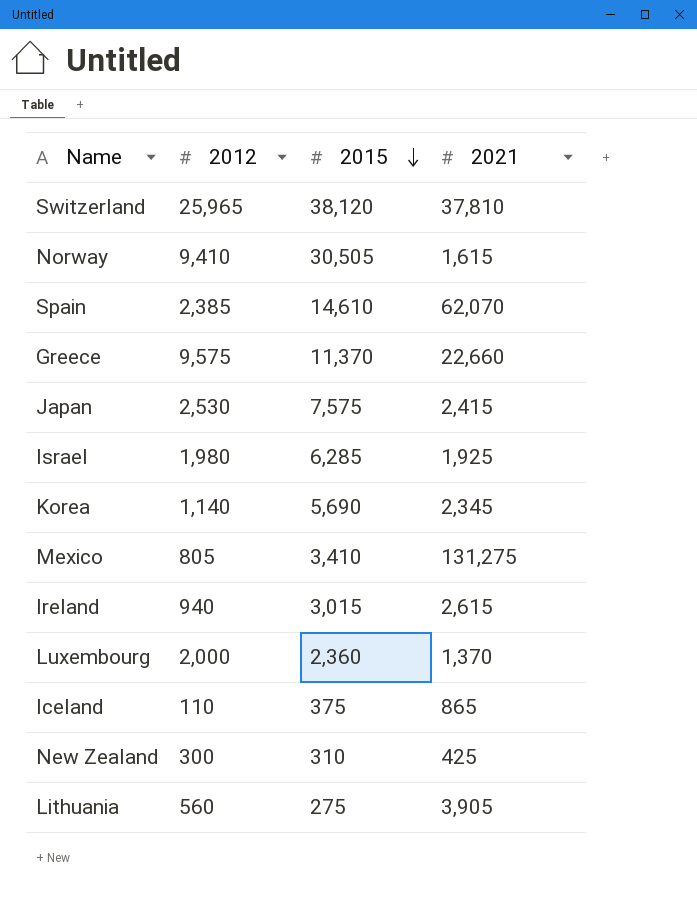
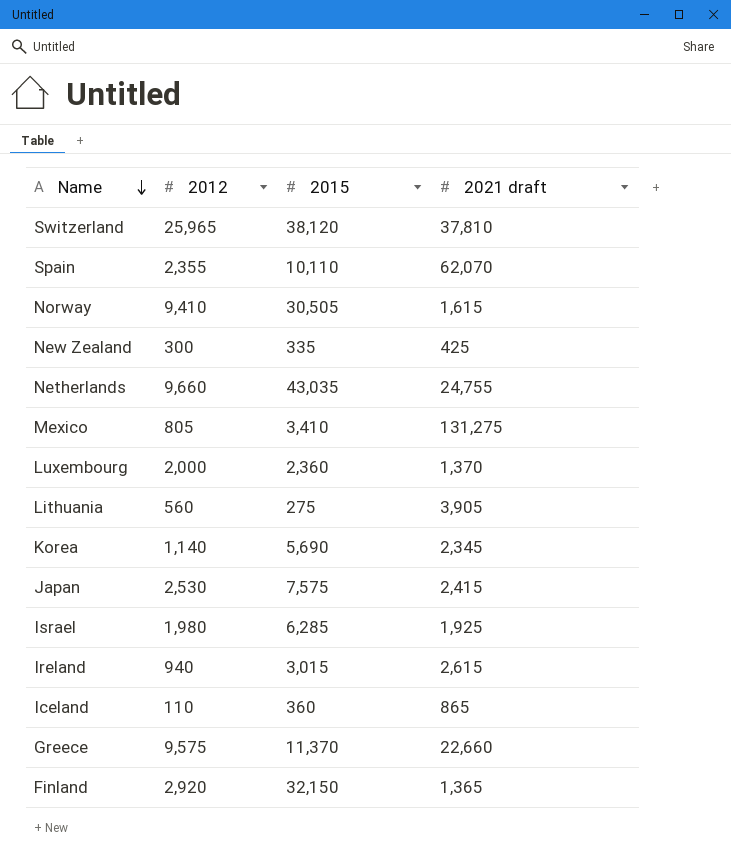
row order: 2015 descending -> Name descending
column name: 2021 -> 2021 draft
Spain | 2012: 2,385 -> 2,355
Spain | 2015: 14,610 -> 10,110
New Zealand | 2015: 310 -> 335
row Netherlands: none -> 9,660 | 43,035 | 24,755
Iceland | 2015: 375 -> 360
row Finland: none -> 2,920 | 32,150 | 1,365

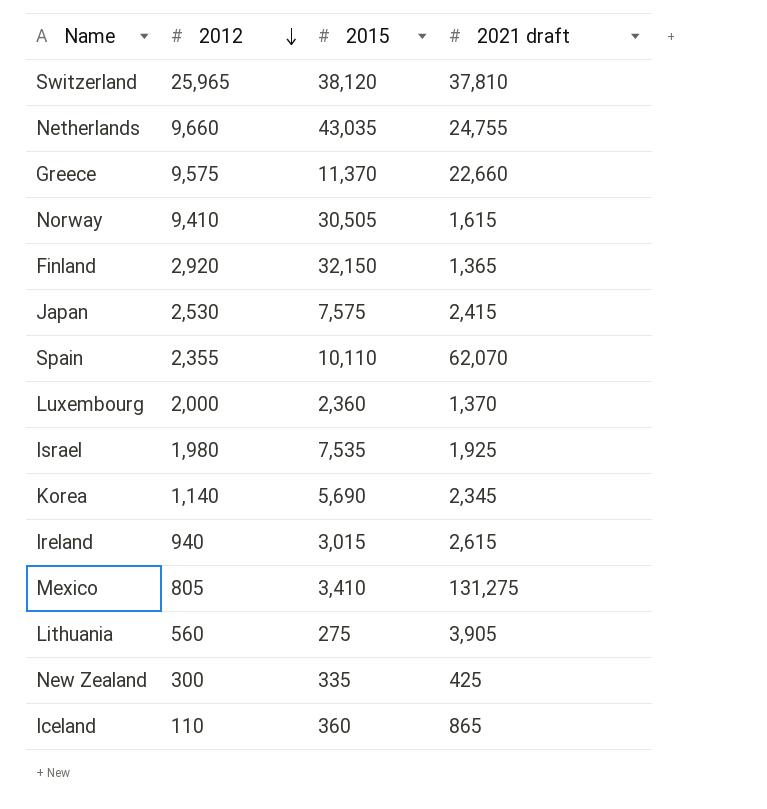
row order: Name descending -> 2012 descending
Israel | 2015: 6,285 -> 7,535

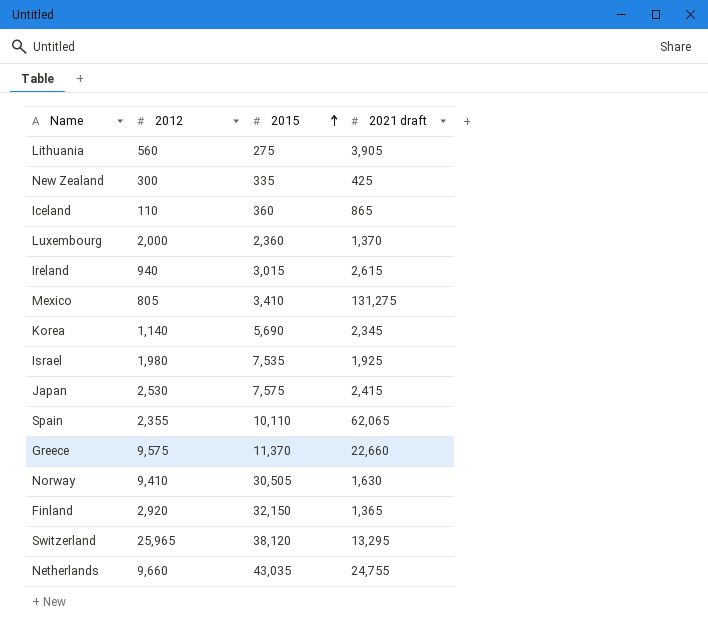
row order: 2012 descending -> 2015 ascending
Spain | 2021 draft: 62,070 -> 62,065
Norway | 2021 draft: 1,615 -> 1,630
Switzerland | 2021 draft: 37,810 -> 13,295

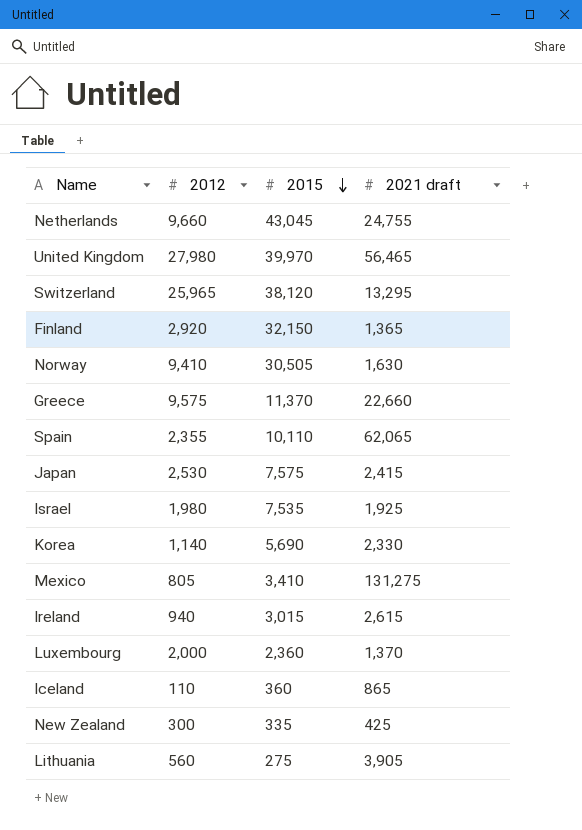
row order: 2015 ascending -> 2015 descending
Netherlands | 2015: 43,035 -> 43,045
row United Kingdom: none -> 27,980 | 39,970 | 56,465
Korea | 2021 draft: 2,345 -> 2,330

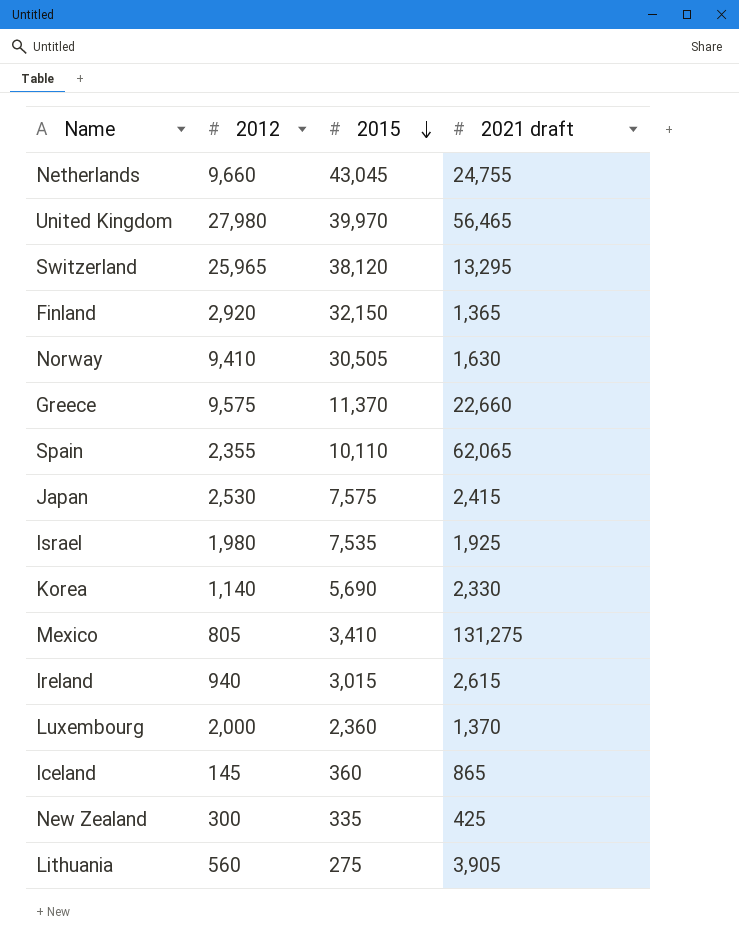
Iceland | 2012: 110 -> 145

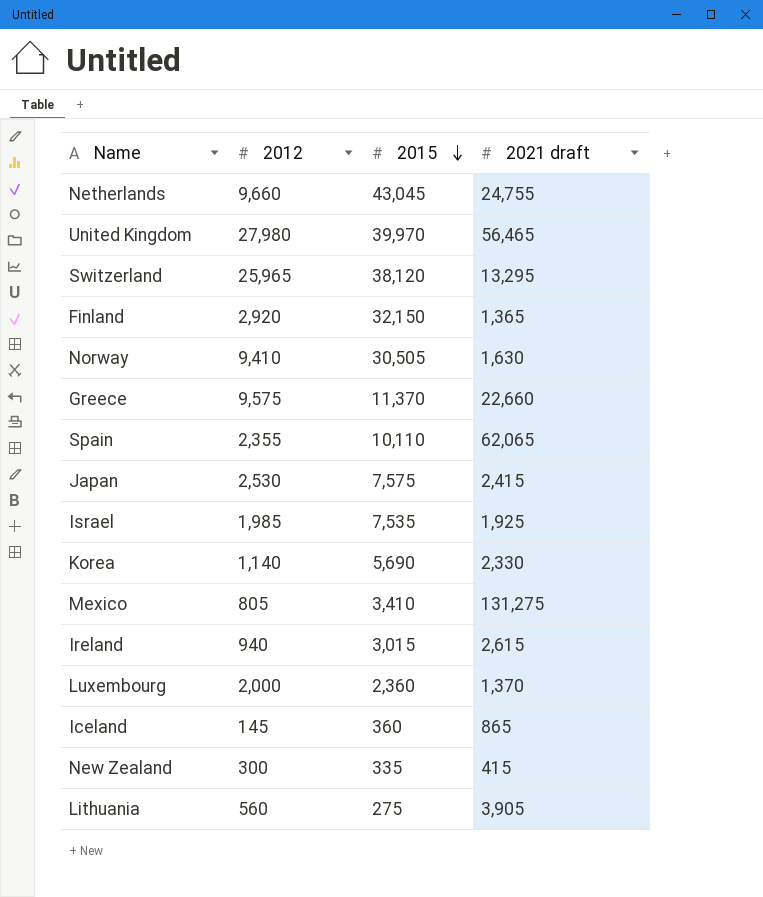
Israel | 2012: 1,980 -> 1,985
New Zealand | 2021 draft: 425 -> 415

